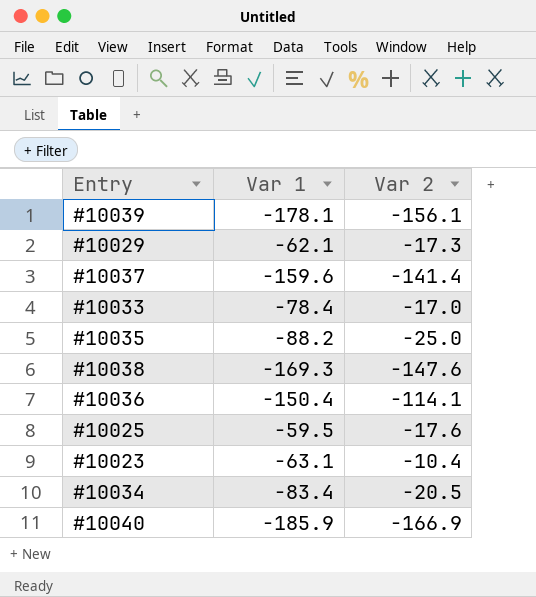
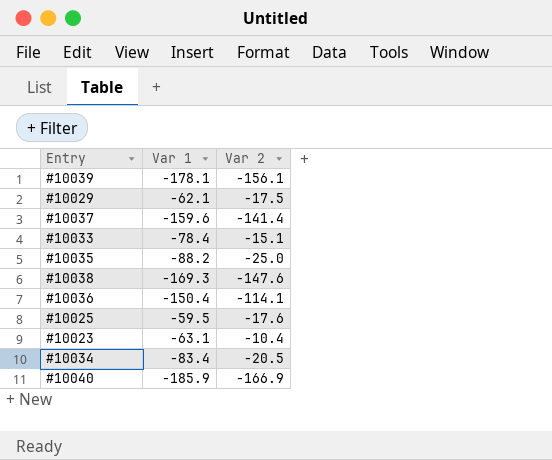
#10029 | Var 2: -17.3 -> -17.5
#10033 | Var 2: -17.0 -> -15.1

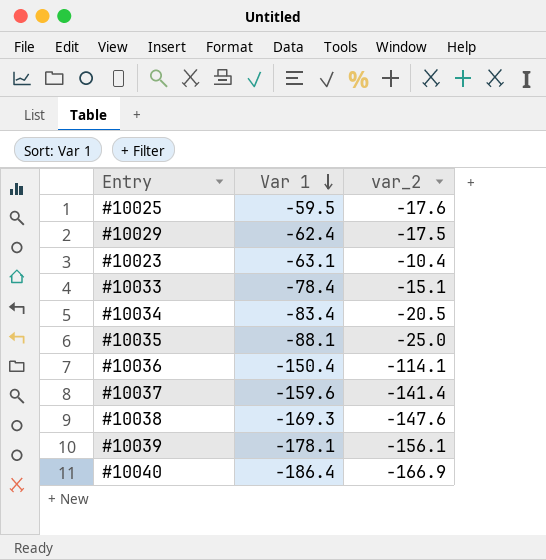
row order: none -> Var 1 descending
column name: Var 2 -> var_2
#10029 | Var 1: -62.1 -> -62.4
#10035 | Var 1: -88.2 -> -88.1
#10040 | Var 1: -185.9 -> -186.4

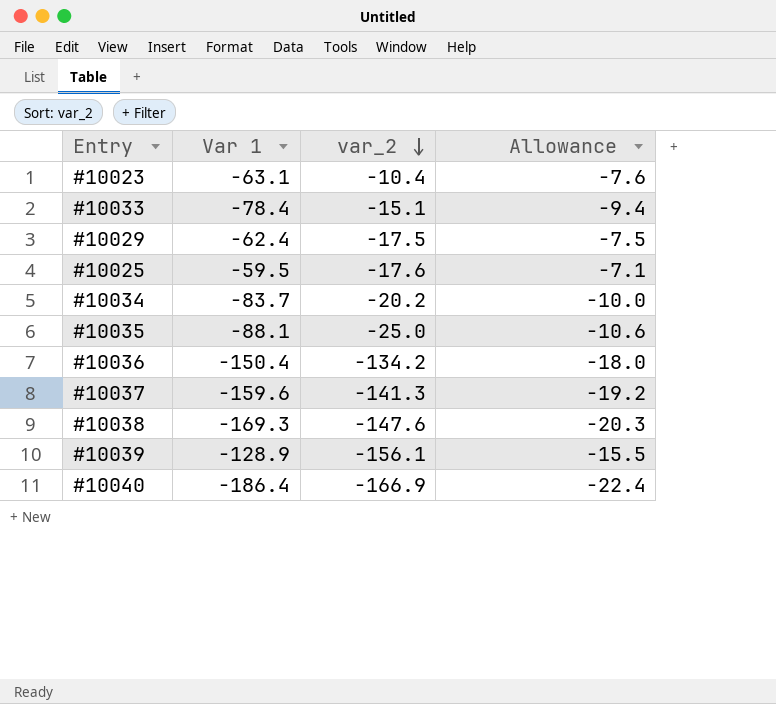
row order: Var 1 descending -> var_2 descending
column Allowance | formula: none -> [Var 1] * 0.12
#10034 | Var 1: -83.4 -> -83.7
#10034 | var_2: -20.5 -> -20.2
#10036 | var_2: -114.1 -> -134.2
#10037 | var_2: -141.4 -> -141.3
#10039 | Var 1: -178.1 -> -128.9

